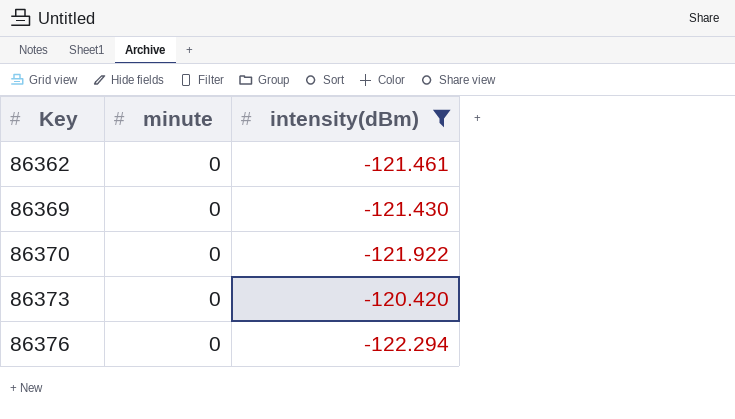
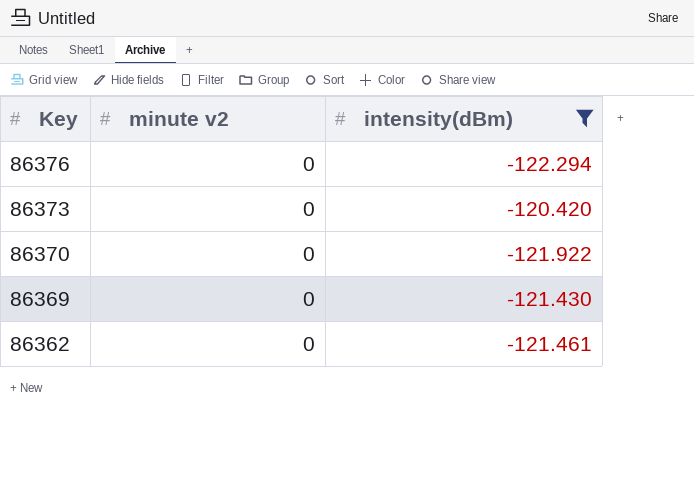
row order: Key ascending -> Key descending
column name: minute -> minute v2

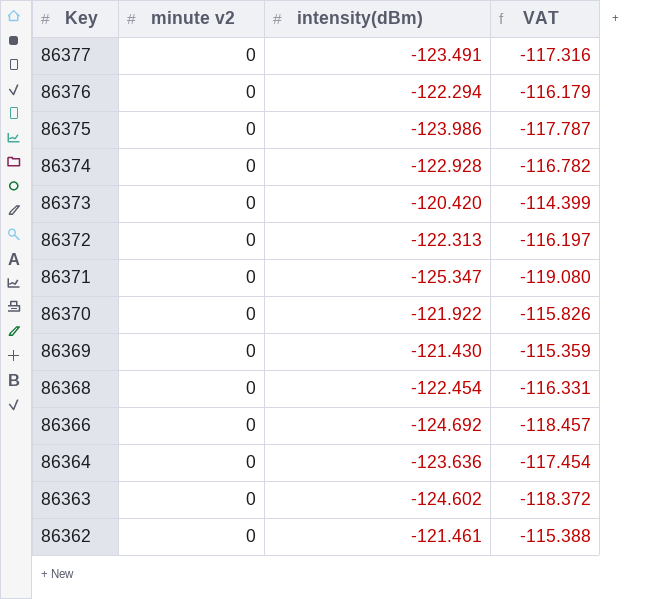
filter: intensity(dBm) >= -122.294 -> none
column VAT | formula: none -> [intensity(dBm)] * 0.95

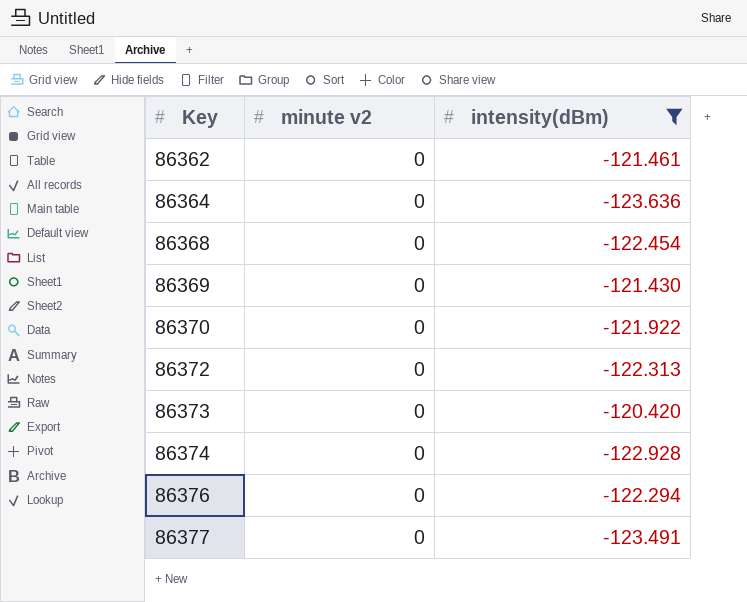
filter: none -> intensity(dBm) >= -123.636
row order: Key descending -> Key ascending
column VAT | formula: [intensity(dBm)] * 0.95 -> none

